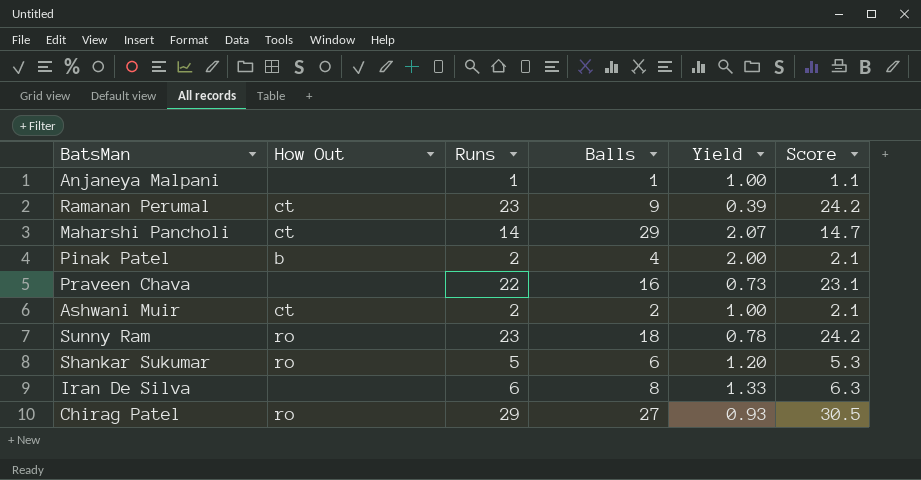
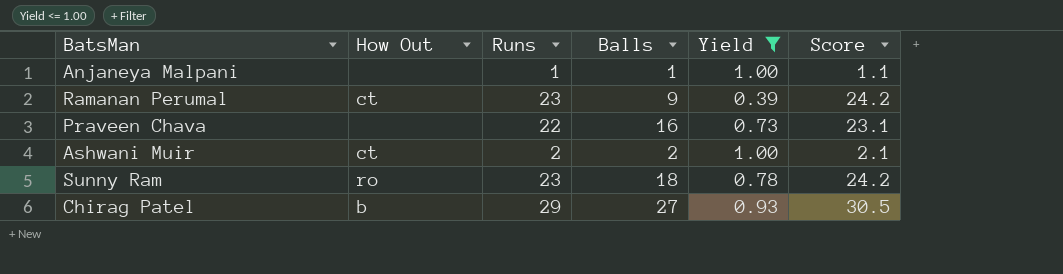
filter: none -> Yield <= 1.00
Chirag Patel | How Out: ro -> b

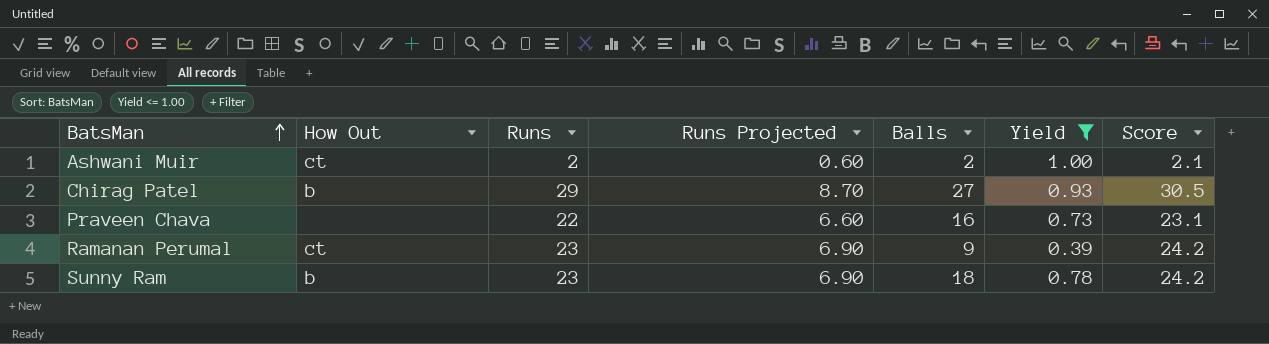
row order: none -> BatsMan ascending
column Runs Projected | formula: none -> [Runs] * 0.3
row Anjaneya Malpani: none | 1 | 1 | 1.00 | 1.1 -> none
Sunny Ram | How Out: ro -> b

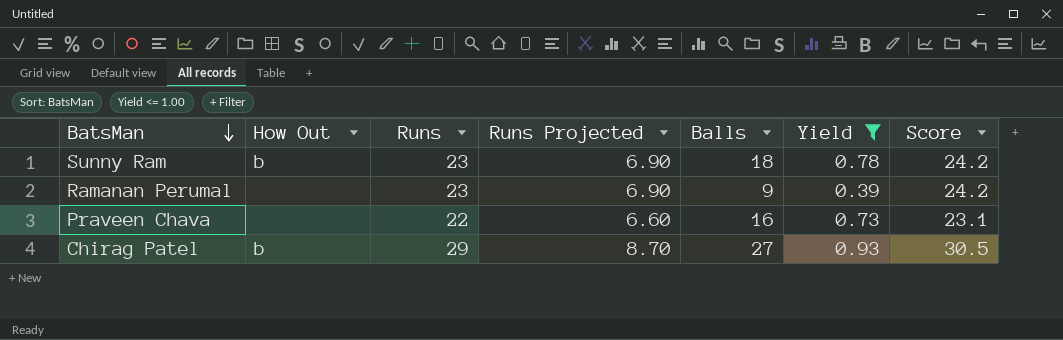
row order: BatsMan ascending -> BatsMan descending
row Ashwani Muir: ct | 2 | 0.60 | 2 | 1.00 | 2.1 -> none
Ramanan Perumal | How Out: ct -> none

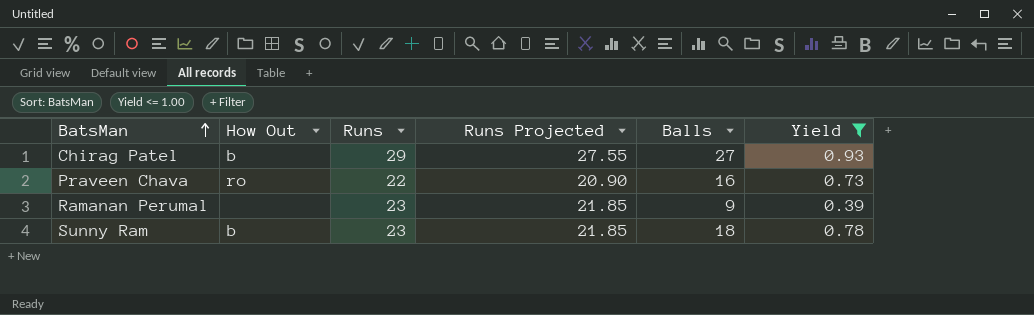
row order: BatsMan descending -> BatsMan ascending
column Score | formula: [Runs] * 1.05 -> none
column Runs Projected | formula: [Runs] * 0.3 -> [Runs] * 0.95
Praveen Chava | How Out: none -> ro

